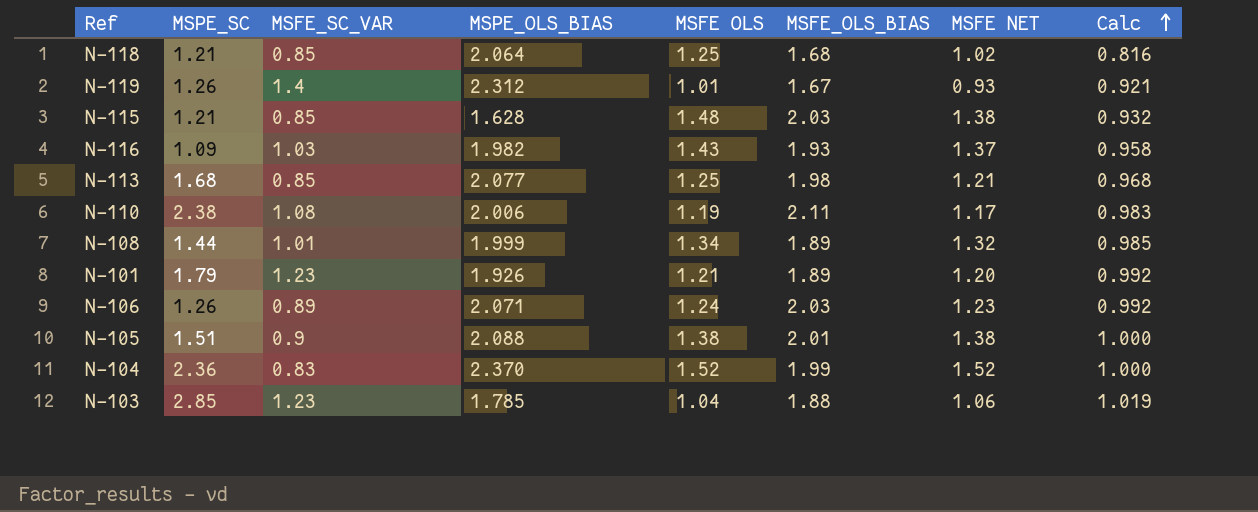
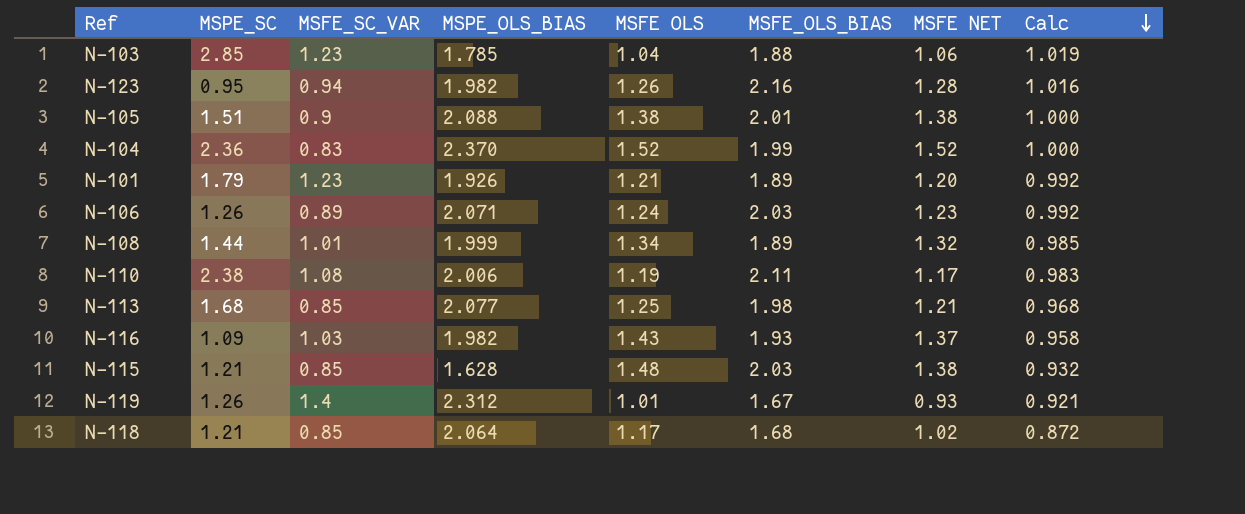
row order: Calc ascending -> Calc descending
row N-123: none -> 0.95 | 0.94 | 1.982 | 1.26 | 2.16 | 1.28 | 1.016
N-118 | MSFE OLS: 1.25 -> 1.17
N-118 | Calc: 0.816 -> 0.872

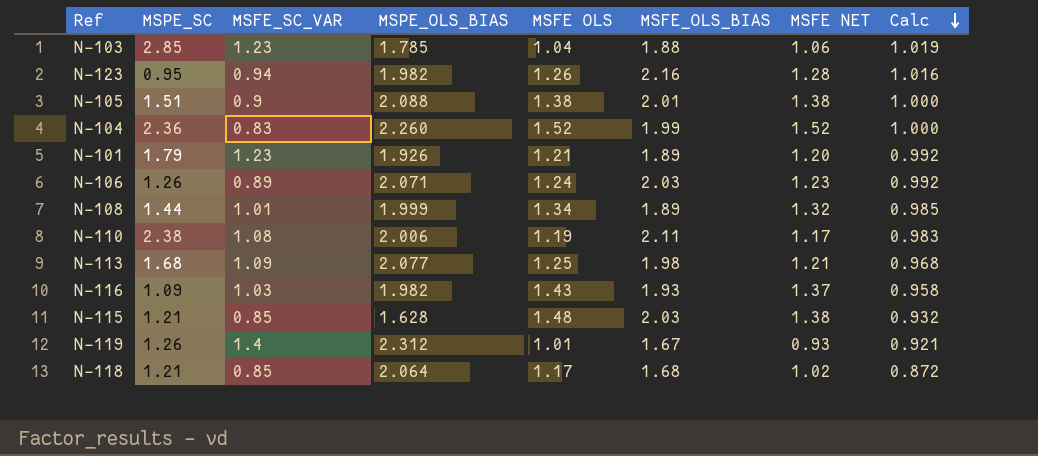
N-104 | MSPE_OLS_BIAS: 2.370 -> 2.260
N-113 | MSFE_SC_VAR: 0.85 -> 1.09

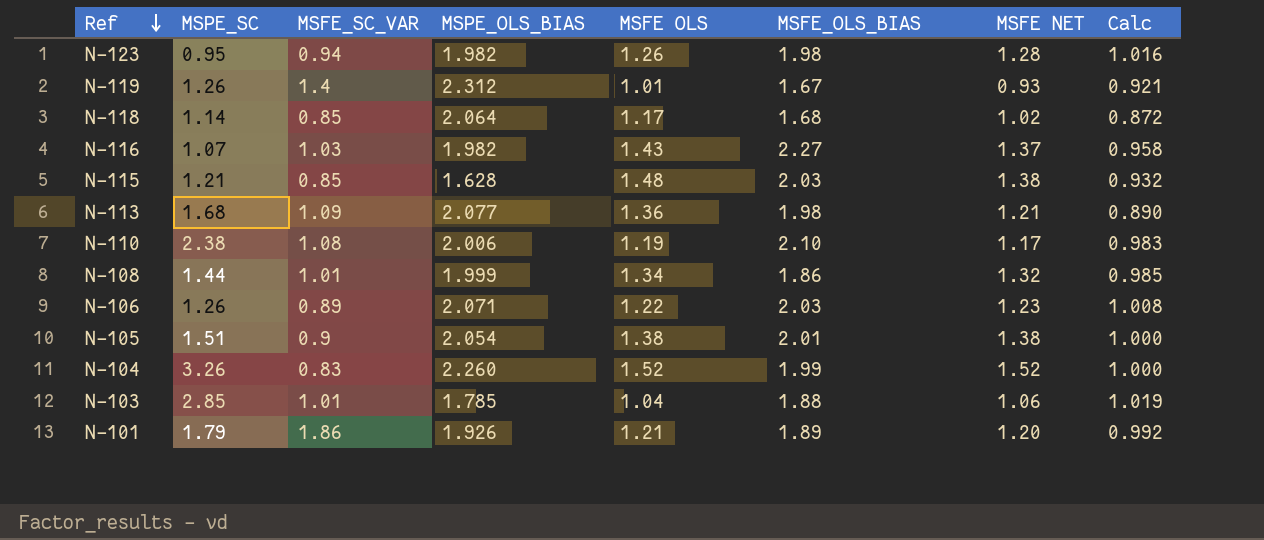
row order: Calc descending -> Ref descending
N-123 | MSFE_OLS_BIAS: 2.16 -> 1.98
N-118 | MSPE_SC: 1.21 -> 1.14
N-116 | MSPE_SC: 1.09 -> 1.07
N-116 | MSFE_OLS_BIAS: 1.93 -> 2.27
N-113 | MSFE OLS: 1.25 -> 1.36
N-113 | Calc: 0.968 -> 0.890
N-110 | MSFE_OLS_BIAS: 2.11 -> 2.10
N-108 | MSFE_OLS_BIAS: 1.89 -> 1.86
N-106 | MSFE OLS: 1.24 -> 1.22
N-106 | Calc: 0.992 -> 1.008
N-105 | MSPE_OLS_BIAS: 2.088 -> 2.054
N-104 | MSPE_SC: 2.36 -> 3.26
N-103 | MSFE_SC_VAR: 1.23 -> 1.01
N-101 | MSFE_SC_VAR: 1.23 -> 1.86

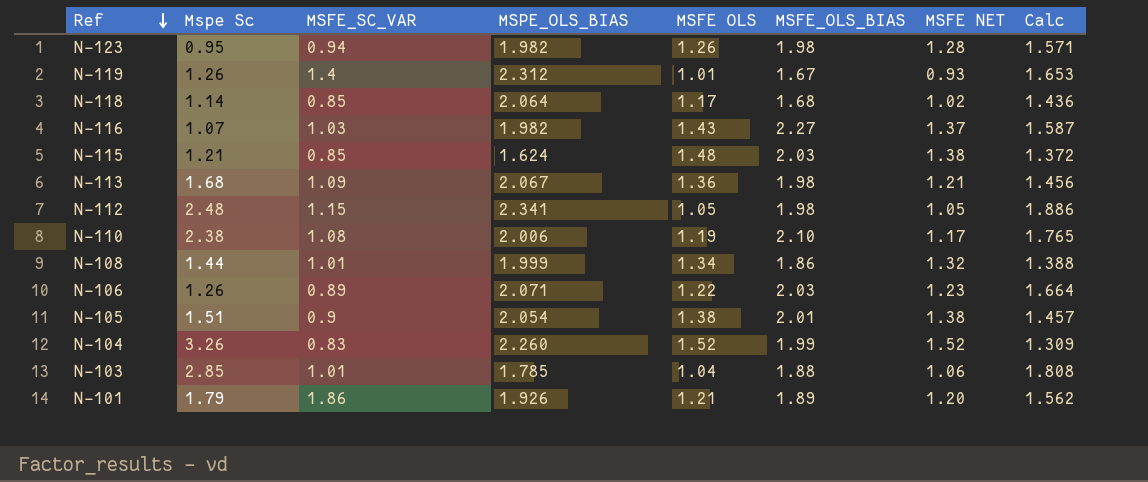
column name: MSPE_SC -> Mspe Sc
column Calc | formula: [MSFE NET] / [MSFE OLS] -> [MSFE_OLS_BIAS] / [MSFE OLS]
N-115 | MSPE_OLS_BIAS: 1.628 -> 1.624
N-113 | MSPE_OLS_BIAS: 2.077 -> 2.067
row N-112: none -> 2.48 | 1.15 | 2.341 | 1.05 | 1.98 | 1.05 | 1.886

